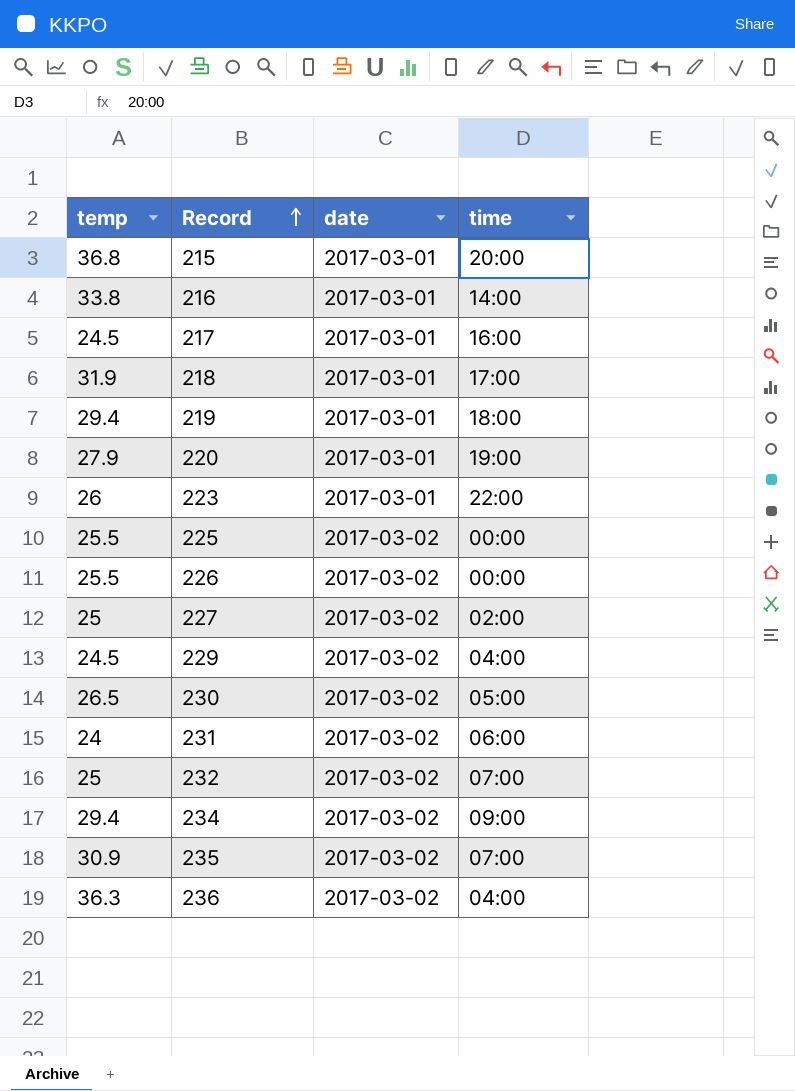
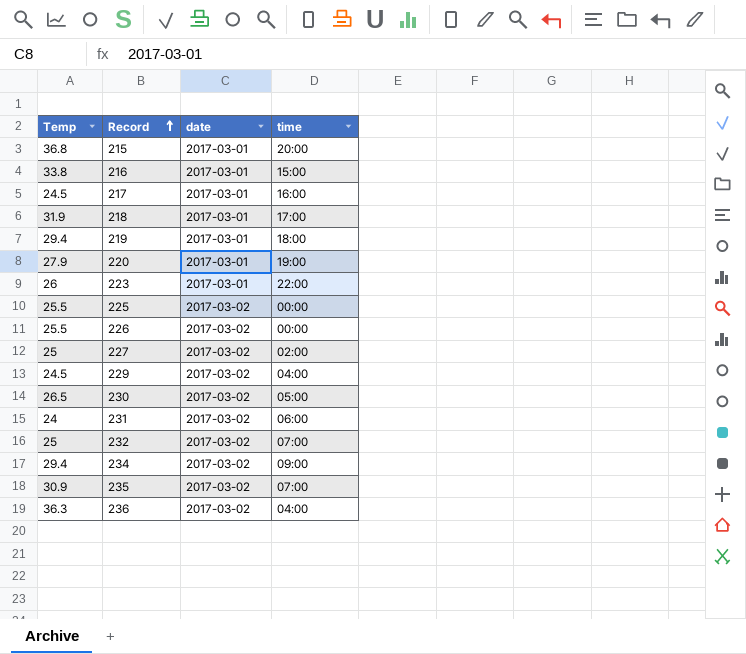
column name: temp -> Temp
216 | time: 14:00 -> 15:00

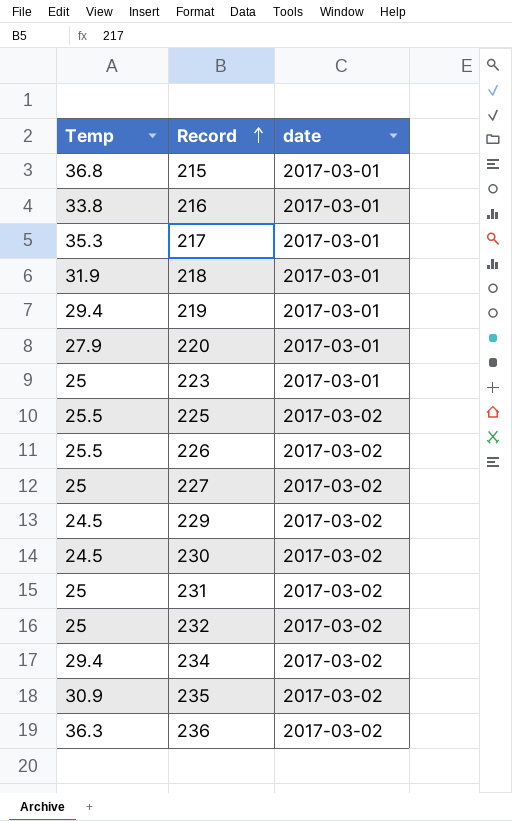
column time | position: 4 -> none
217 | Temp: 24.5 -> 35.3
223 | Temp: 26 -> 25
230 | Temp: 26.5 -> 24.5
231 | Temp: 24 -> 25

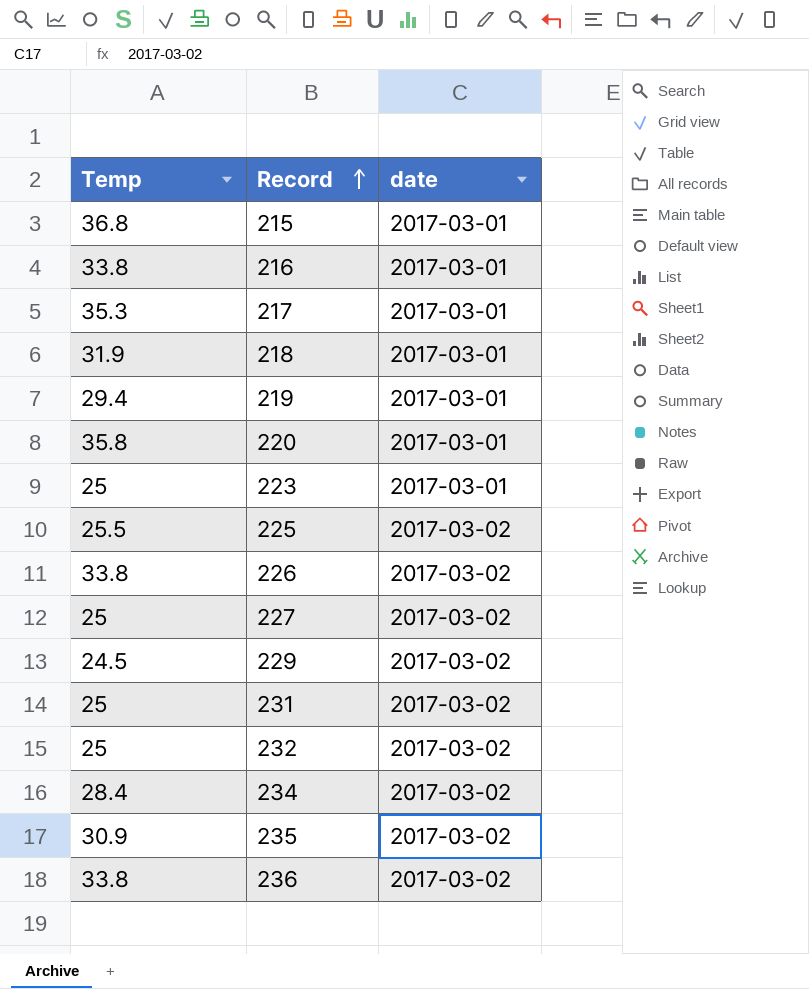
row 230: 24.5 | 2017-03-02 -> none
220 | Temp: 27.9 -> 35.8
226 | Temp: 25.5 -> 33.8
234 | Temp: 29.4 -> 28.4
236 | Temp: 36.3 -> 33.8

